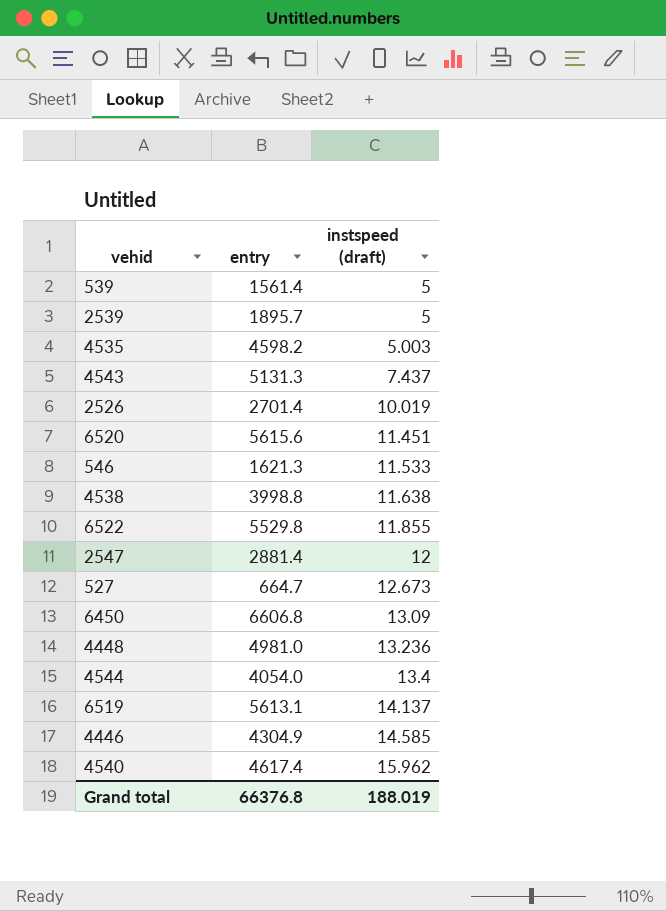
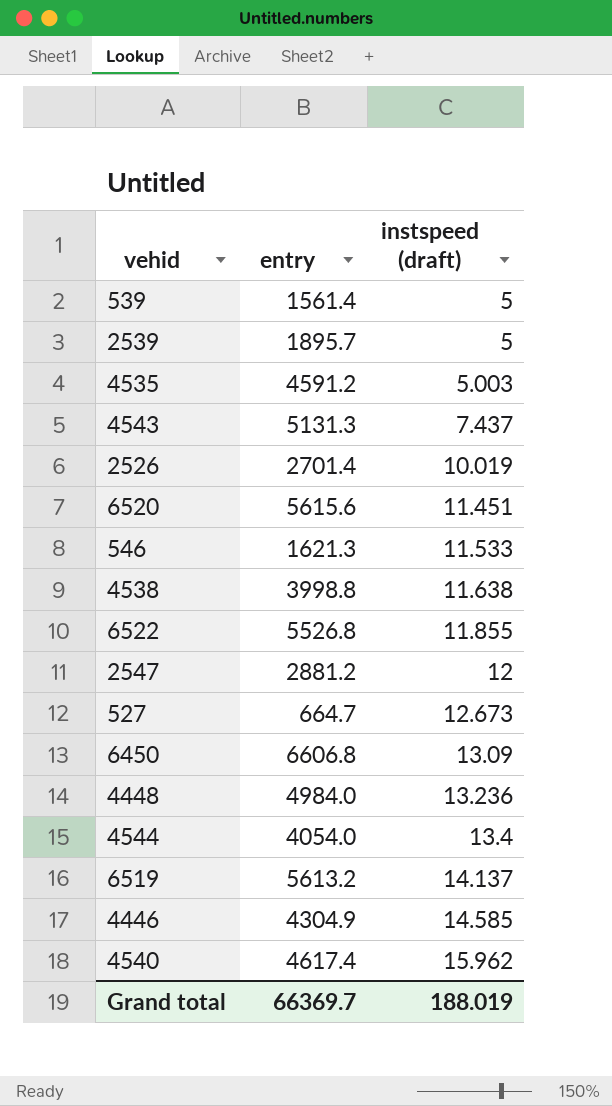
4535 | entry: 4598.2 -> 4591.2
6522 | entry: 5529.8 -> 5526.8
2547 | entry: 2881.4 -> 2881.2
4448 | entry: 4981.0 -> 4984.0
6519 | entry: 5613.1 -> 5613.2
Grand total | entry: 66376.8 -> 66369.7

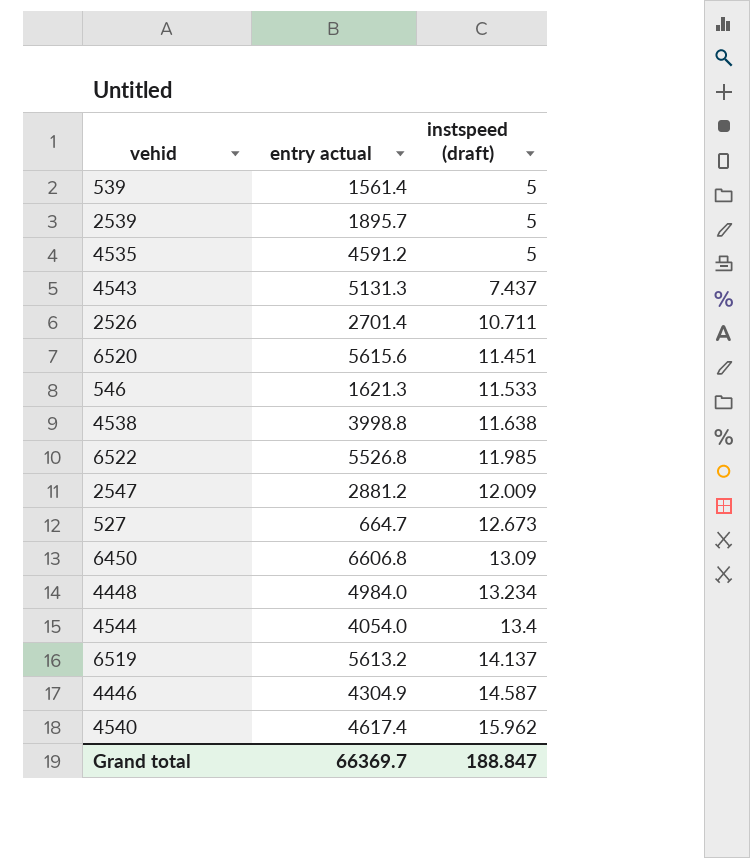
column name: entry -> entry actual
4535 | instspeed (draft): 5.003 -> 5
2526 | instspeed (draft): 10.019 -> 10.711
6522 | instspeed (draft): 11.855 -> 11.985
2547 | instspeed (draft): 12 -> 12.009
4448 | instspeed (draft): 13.236 -> 13.234
4446 | instspeed (draft): 14.585 -> 14.587
Grand total | instspeed (draft): 188.019 -> 188.847

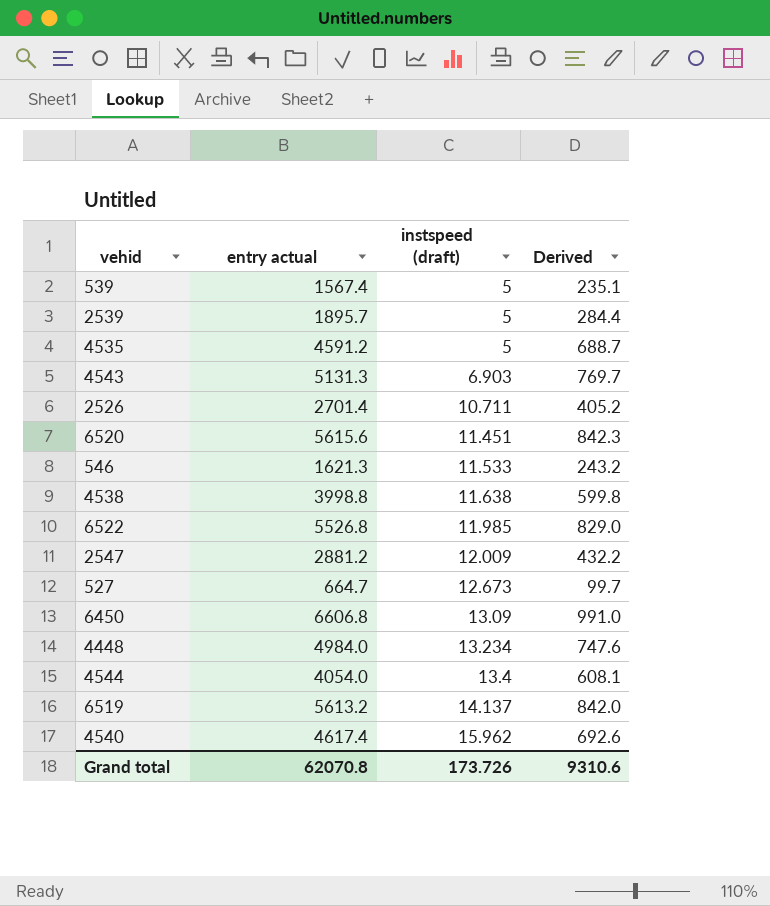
column Derived | formula: none -> [entry actual] * 0.15
row 4446: 4304.9 | 14.587 -> none
539 | entry actual: 1561.4 -> 1567.4
4543 | instspeed (draft): 7.437 -> 6.903
Grand total | entry actual: 66369.7 -> 62070.8
Grand total | instspeed (draft): 188.847 -> 173.726

